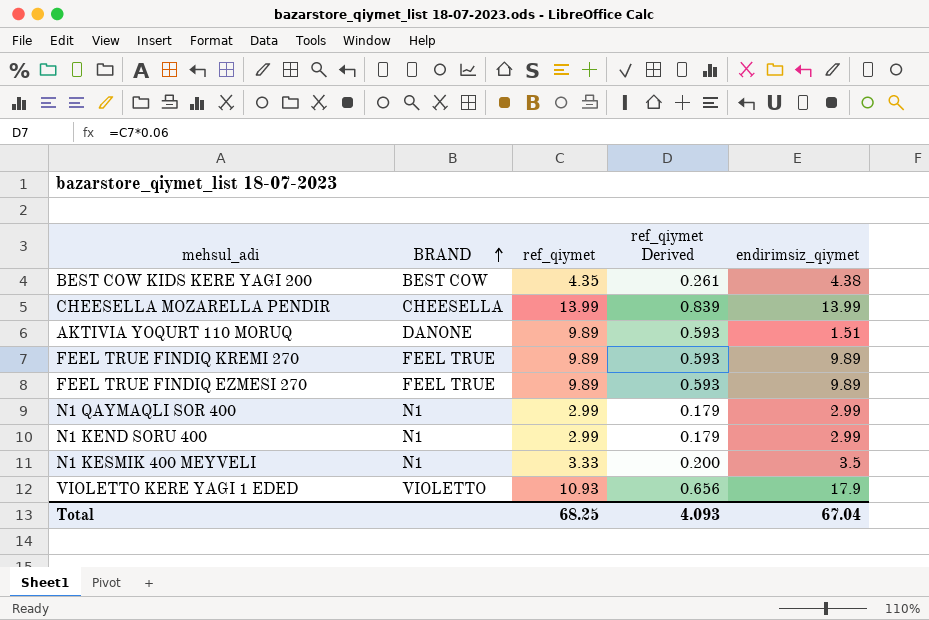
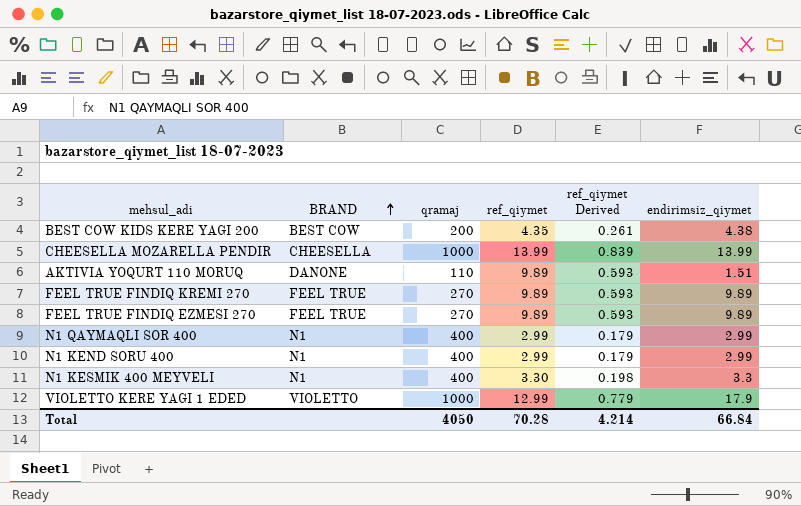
column qramaj | position: none -> 3
N1 KESMIK 400 MEYVELI | ref_qiymet: 3.33 -> 3.30
N1 KESMIK 400 MEYVELI | ref_qiymet Derived: 0.200 -> 0.198
N1 KESMIK 400 MEYVELI | endirimsiz_qiymet: 3.5 -> 3.3
VIOLETTO KERE YAGI 1 EDED | ref_qiymet: 10.93 -> 12.99
VIOLETTO KERE YAGI 1 EDED | ref_qiymet Derived: 0.656 -> 0.779
Total | ref_qiymet: 68.25 -> 70.28
Total | ref_qiymet Derived: 4.093 -> 4.214
Total | endirimsiz_qiymet: 67.04 -> 66.84

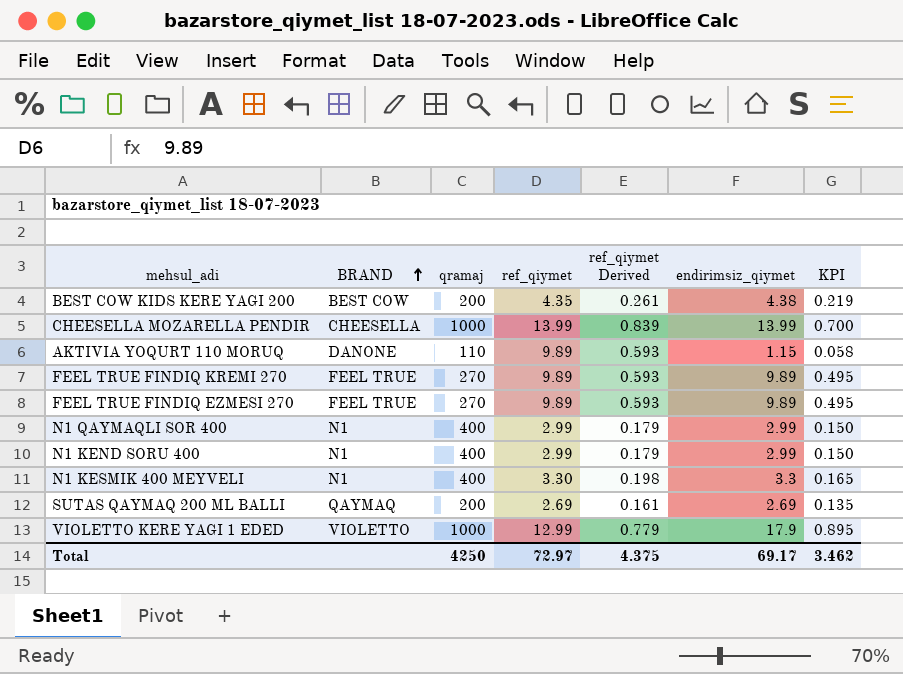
column KPI | formula: none -> [endirimsiz_qiymet] * 0.05
AKTIVIA YOQURT 110 MORUQ | endirimsiz_qiymet: 1.51 -> 1.15
row SUTAS QAYMAQ 200 ML BALLI: none -> QAYMAQ | 200 | 2.69 | 0.161 | 2.69 | 0.135
Total | qramaj: 4050 -> 4250
Total | ref_qiymet: 70.28 -> 72.97
Total | ref_qiymet Derived: 4.214 -> 4.375
Total | endirimsiz_qiymet: 66.84 -> 69.17

